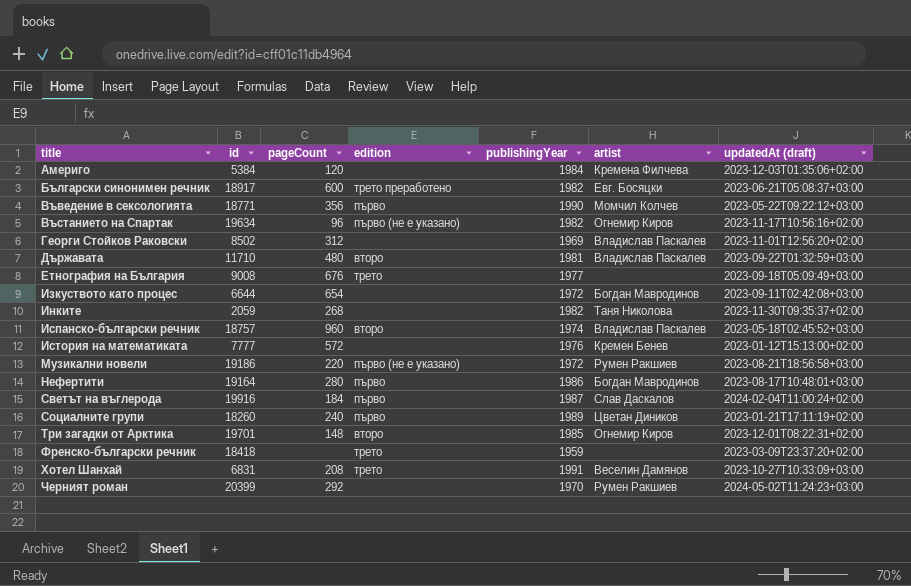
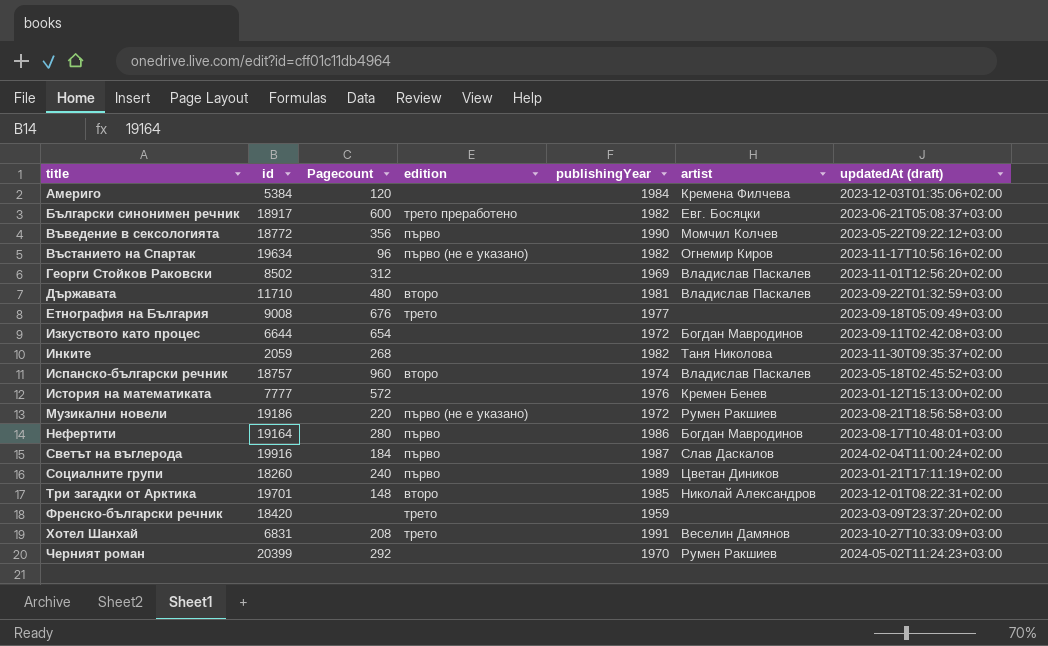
column name: pageCount -> Pagecount
Въведение в сексологията | id: 18771 -> 18772
Три загадки от Арктика | artist: Огнемир Киров -> Николай Александров
Френско-български речник | id: 18418 -> 18420

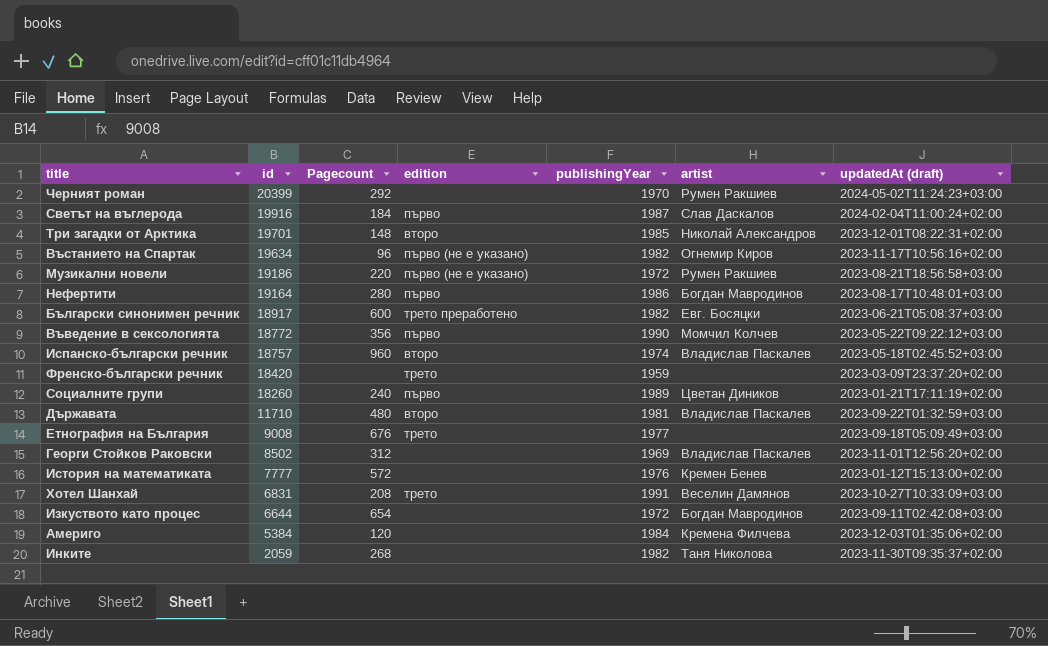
row order: title ascending -> id descending

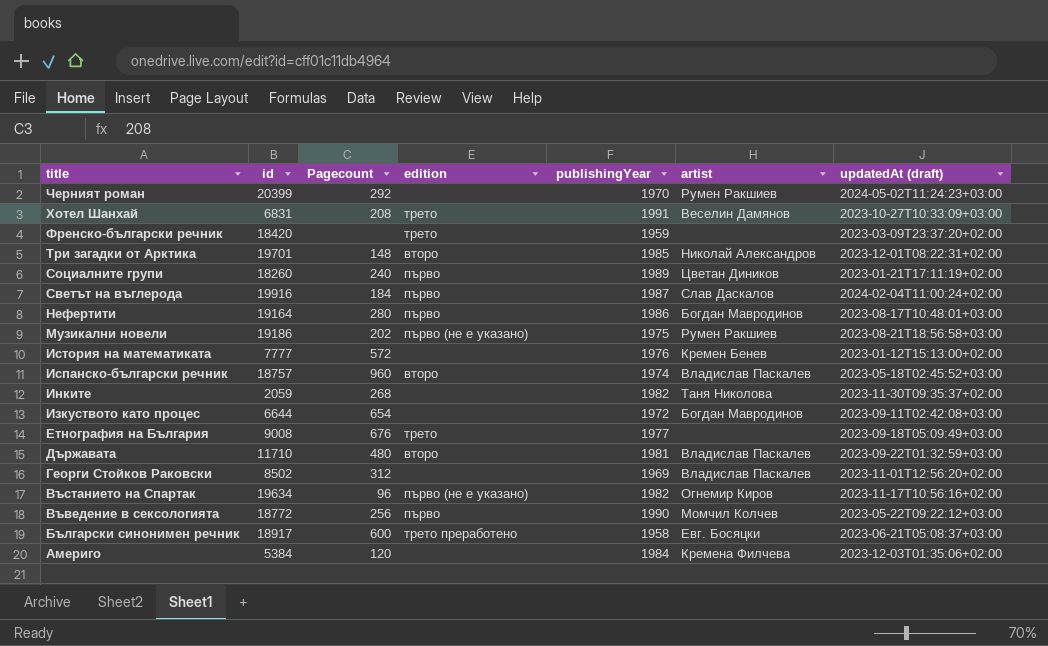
row order: id descending -> title descending
Музикални новели | Pagecount: 220 -> 202
Музикални новели | publishingYear: 1972 -> 1975
Въведение в сексологията | Pagecount: 356 -> 256
Български синонимен речник | publishingYear: 1982 -> 1958

